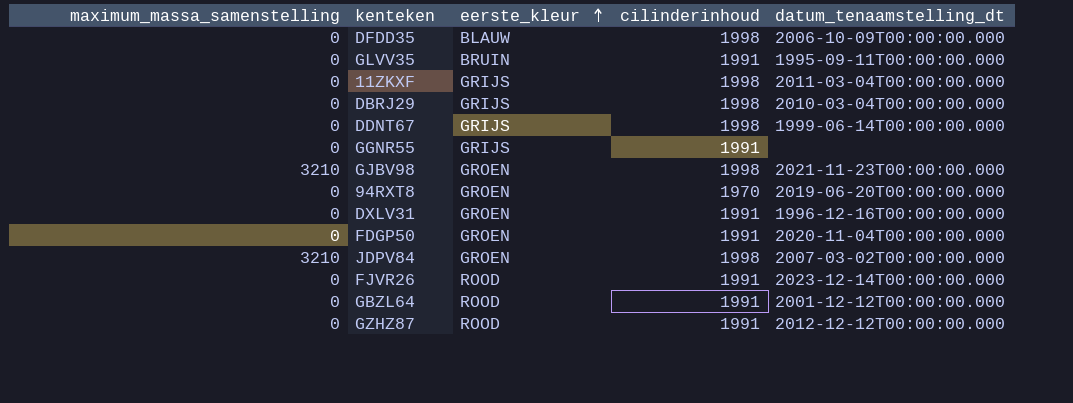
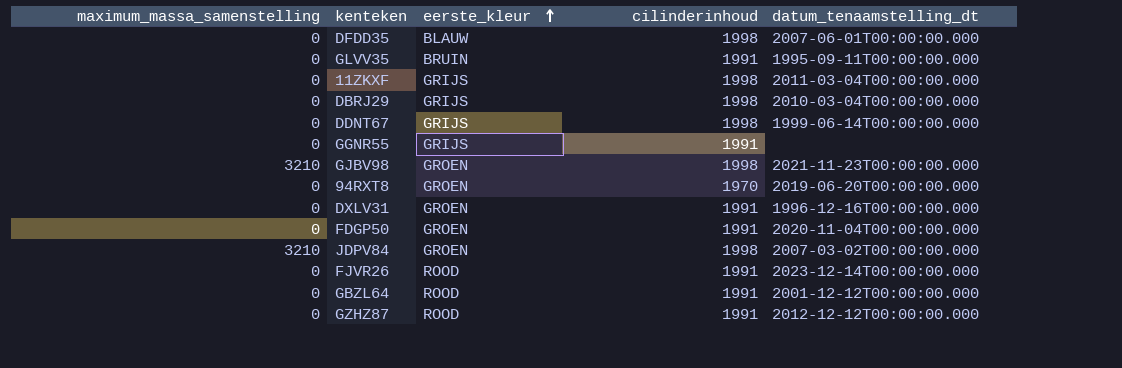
DFDD35 | datum_tenaamstelling_dt: 2006-10-09T00:00:00.000 -> 2007-06-01T00:00:00.000

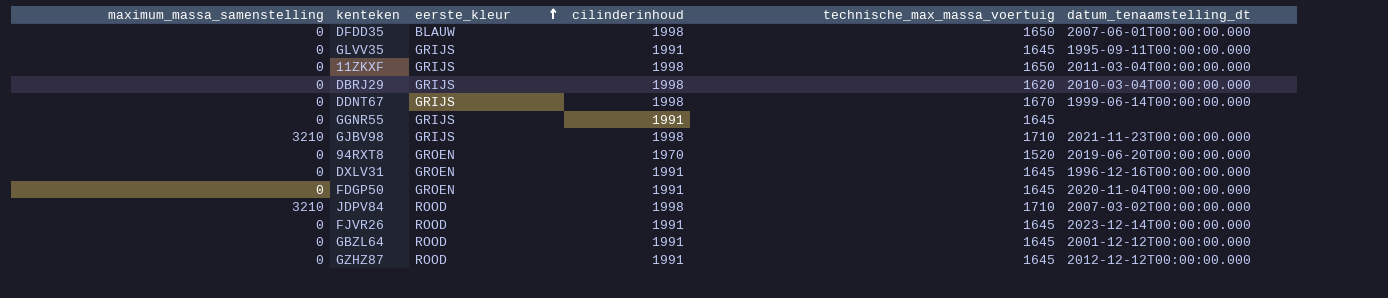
column technische_max_massa_voertuig | position: none -> 5
GLVV35 | eerste_kleur: BRUIN -> GRIJS
GJBV98 | eerste_kleur: GROEN -> GRIJS
JDPV84 | eerste_kleur: GROEN -> ROOD

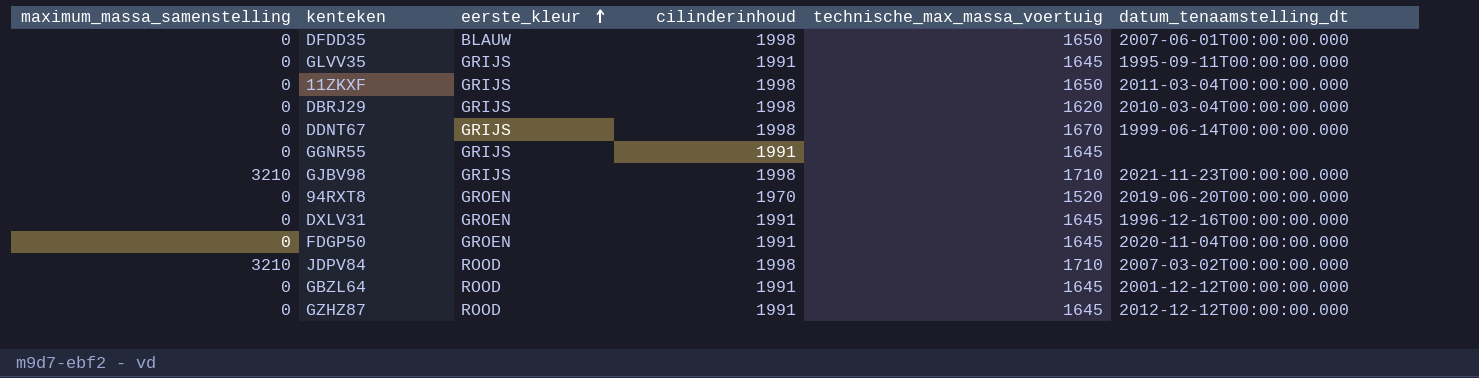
row FJVR26: 0 | ROOD | 1991 | 1645 | 2023-12-14T00:00:00.000 -> none

